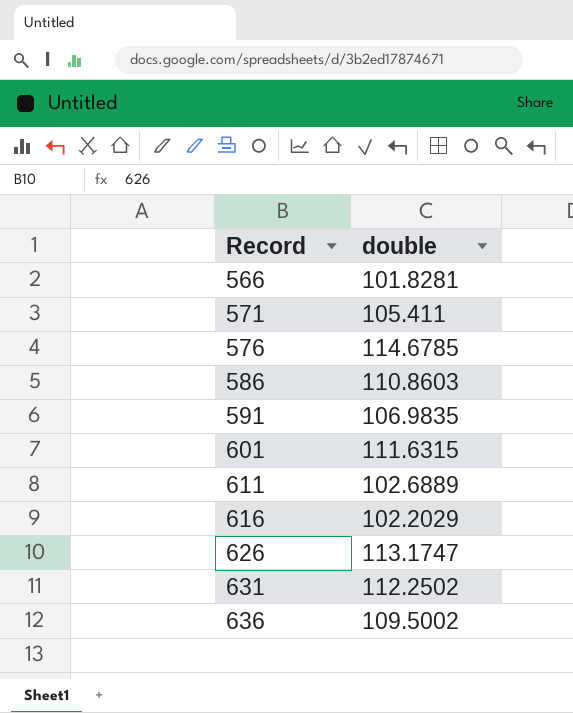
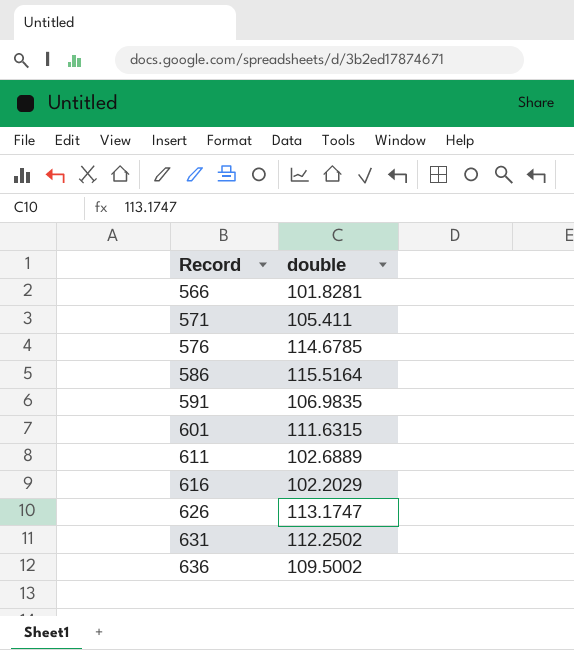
586 | double: 110.8603 -> 115.5164

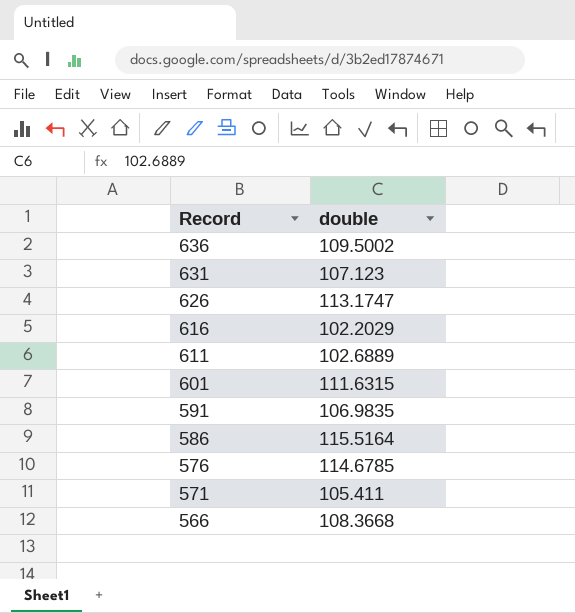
row order: Record ascending -> Record descending
631 | double: 112.2502 -> 107.123
566 | double: 101.8281 -> 108.3668

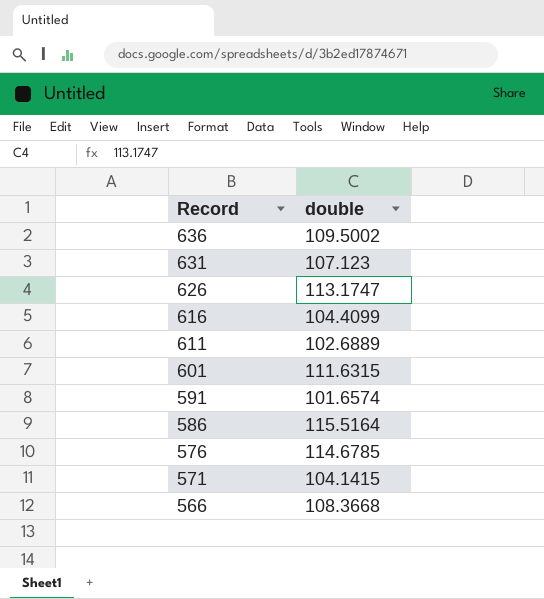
616 | double: 102.2029 -> 104.4099
591 | double: 106.9835 -> 101.6574
571 | double: 105.411 -> 104.1415

